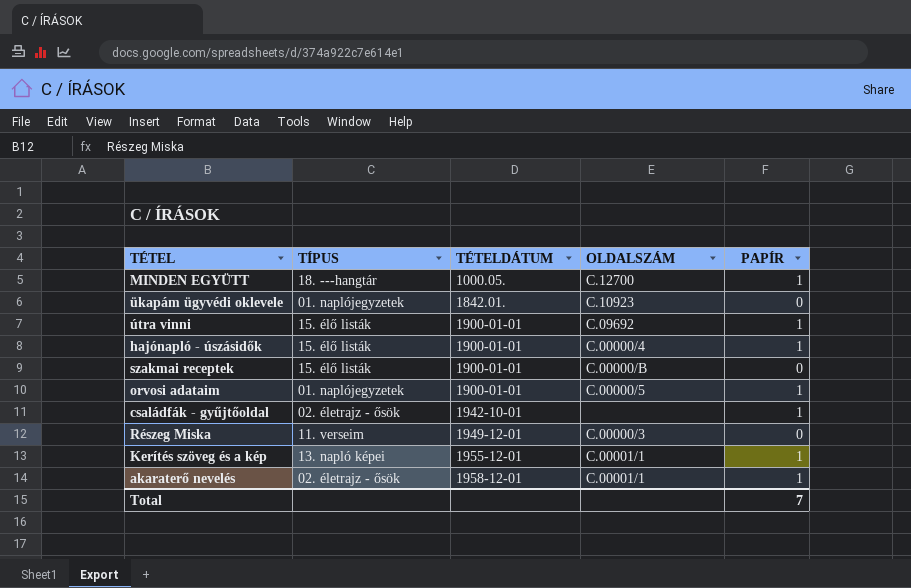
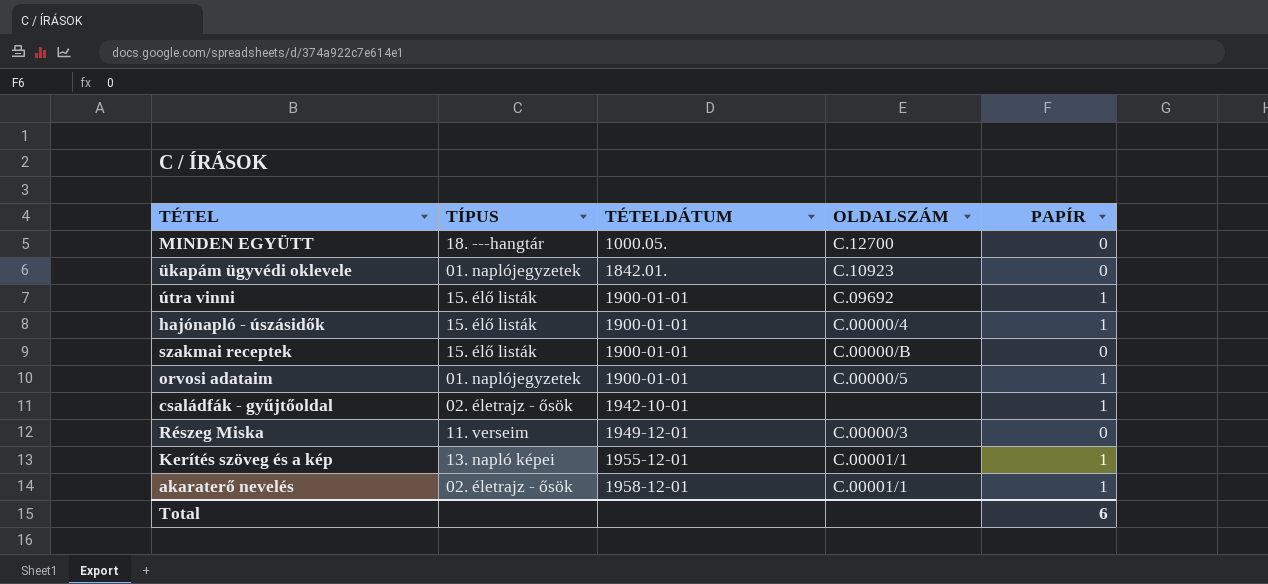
MINDEN EGYÜTT | PAPÍR: 1 -> 0
Total | PAPÍR: 7 -> 6

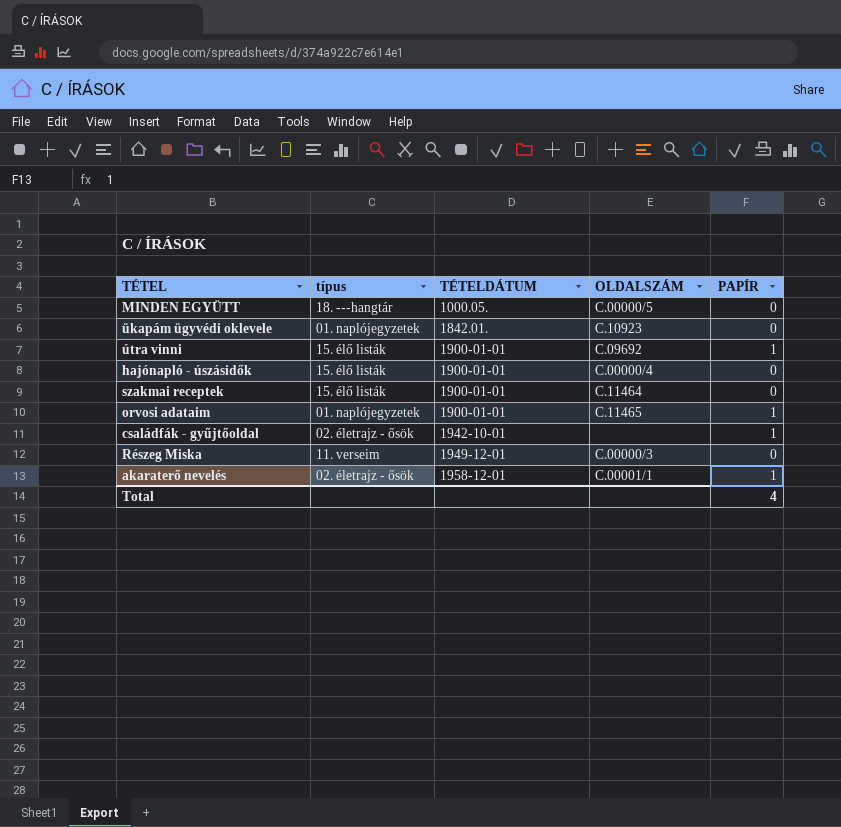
column name: TÍPUS -> típus
row Kerítés szöveg és a kép: 13. napló képei | 1955-12-01 | C.00001/1 | 1 -> none
MINDEN EGYÜTT | OLDALSZÁM: C.12700 -> C.00000/5
hajónapló - úszásidők | PAPÍR: 1 -> 0
szakmai receptek | OLDALSZÁM: C.00000/B -> C.11464
orvosi adataim | OLDALSZÁM: C.00000/5 -> C.11465
Total | PAPÍR: 6 -> 4

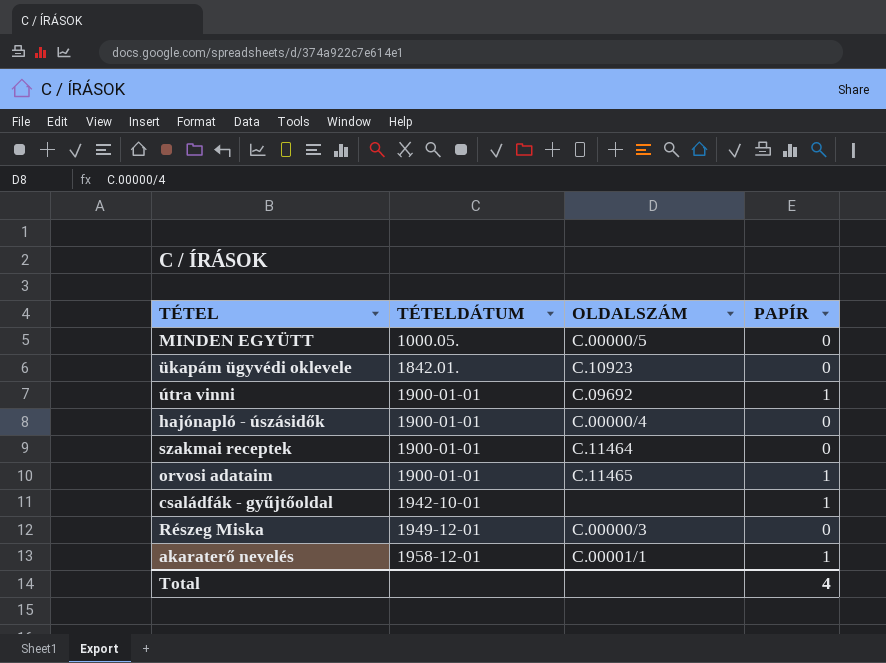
column típus | position: 2 -> none

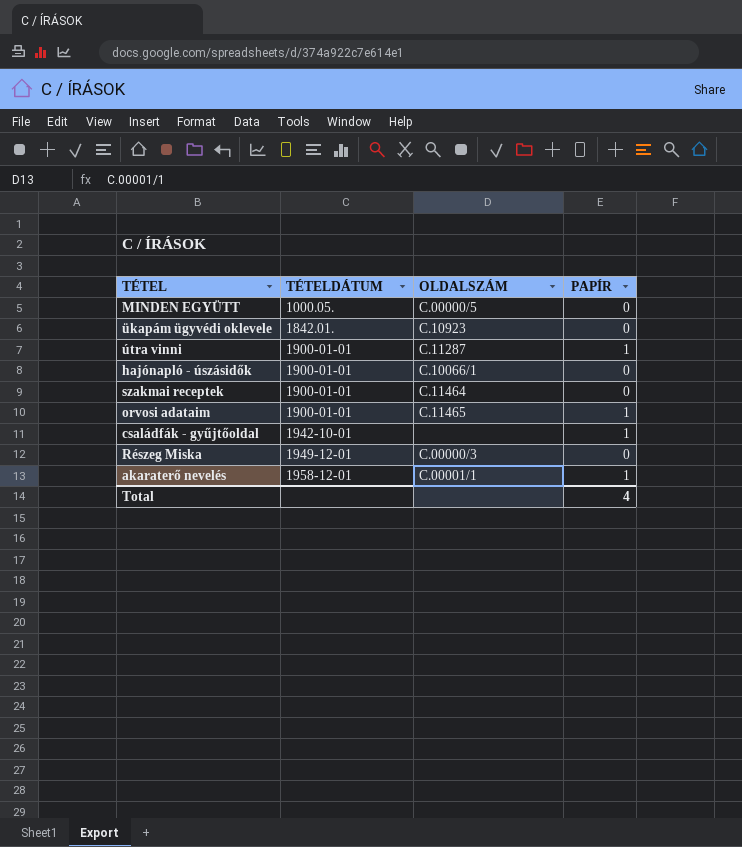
útra vinni | OLDALSZÁM: C.09692 -> C.11287
hajónapló - úszásidők | OLDALSZÁM: C.00000/4 -> C.10066/1

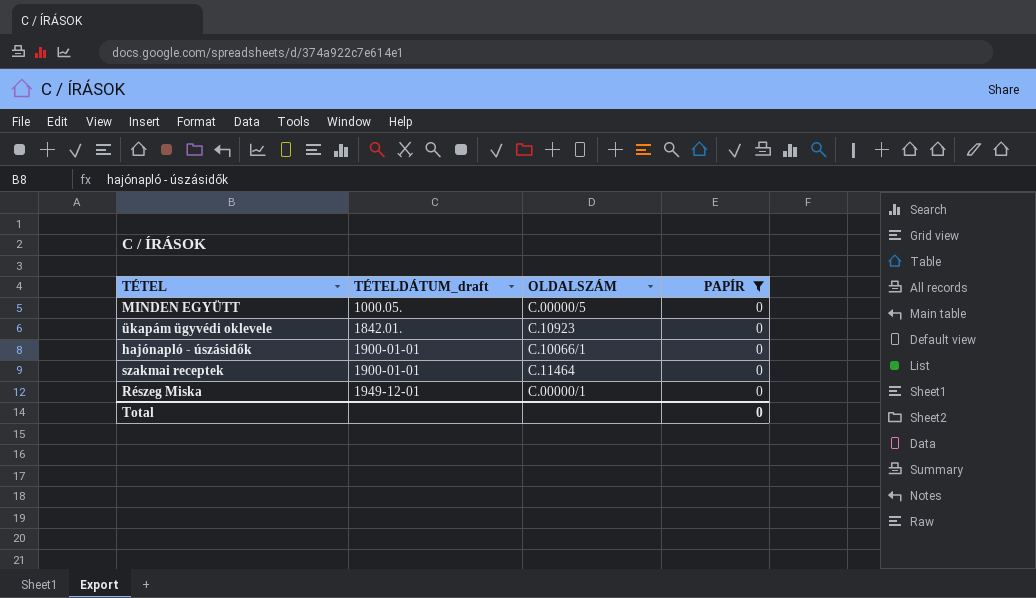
filter: none -> PAPÍR = 0
column name: TÉTELDÁTUM -> TÉTELDÁTUM_draft
Részeg Miska | OLDALSZÁM: C.00000/3 -> C.00000/1
Total | PAPÍR: 4 -> 0

